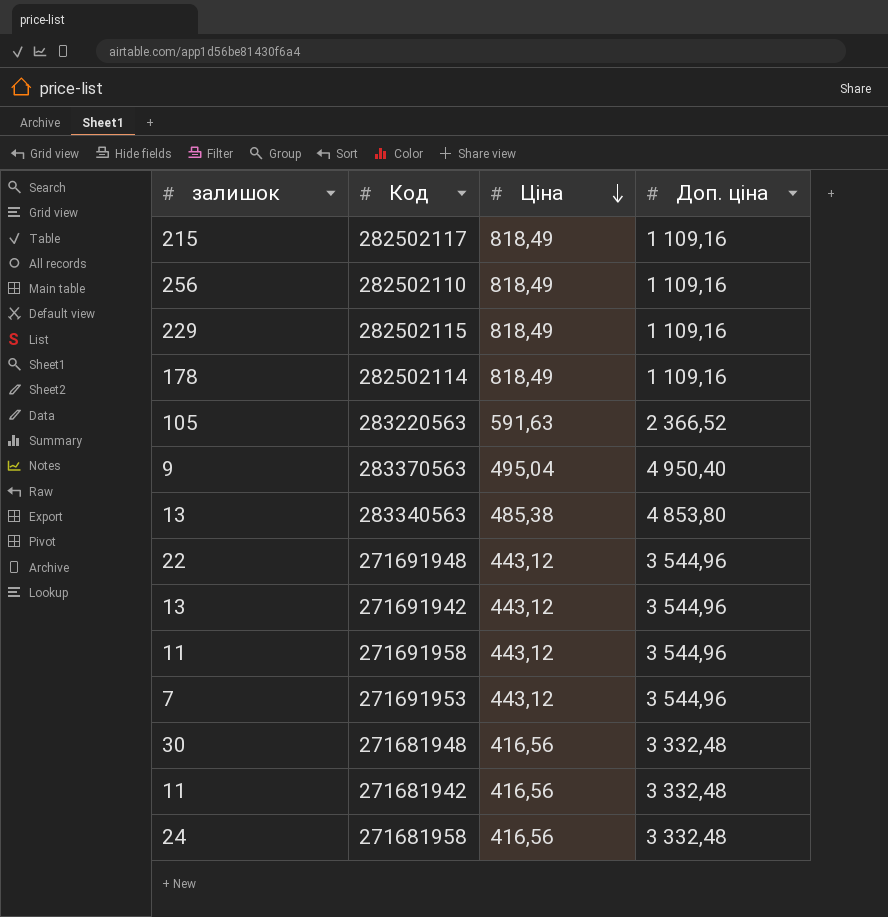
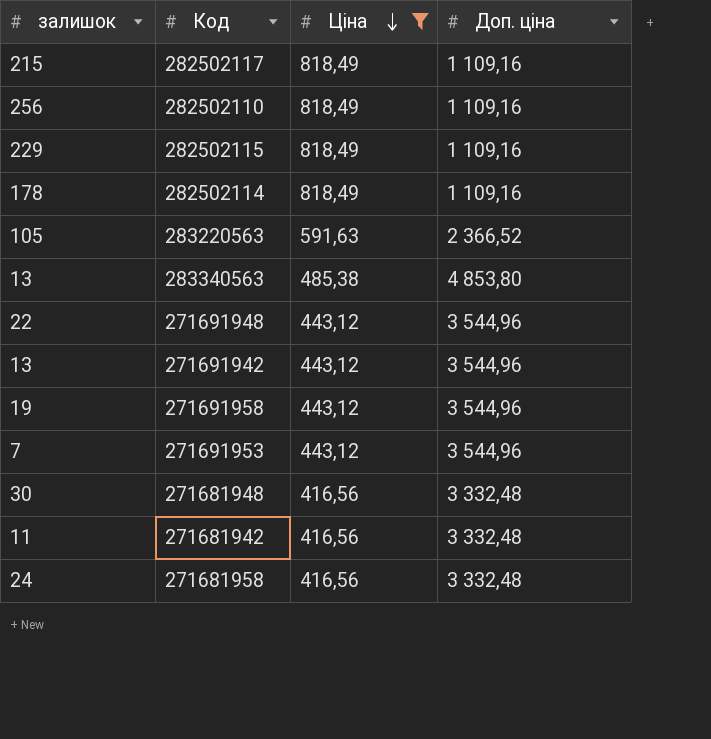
filter: none -> Ціна != 495,04
271691958 | залишок: 11 -> 19

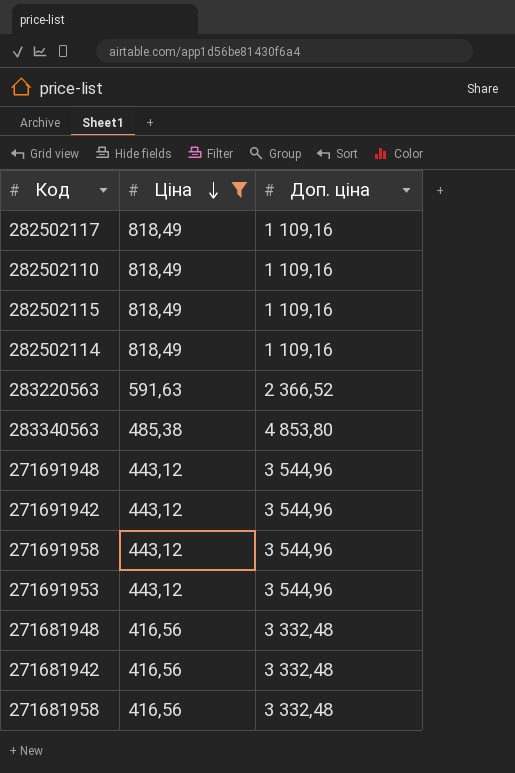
column залишок | position: 1 -> none

